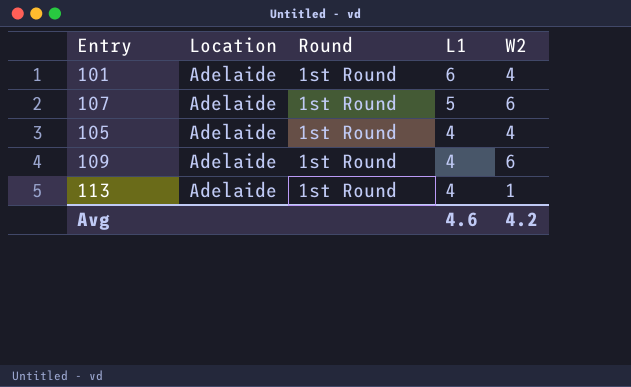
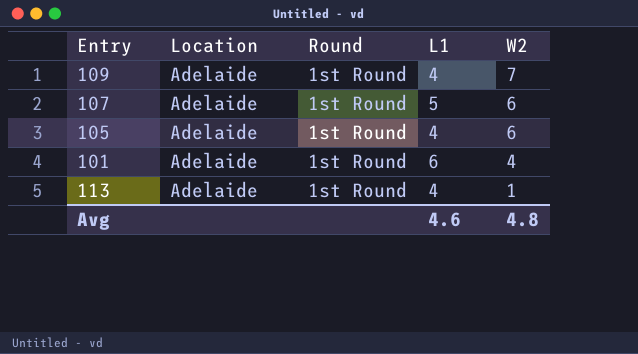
row order: L1 descending -> W2 descending
109 | W2: 6 -> 7
105 | W2: 4 -> 6
Avg | W2: 4.2 -> 4.8

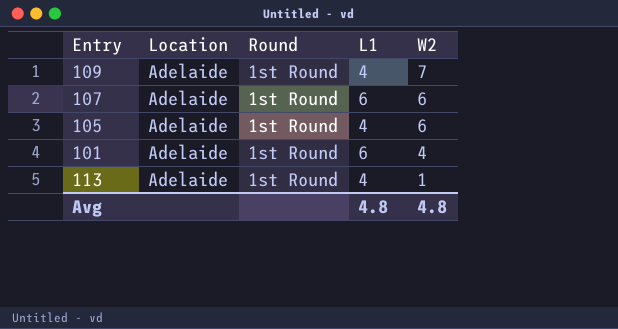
107 | L1: 5 -> 6
Avg | L1: 4.6 -> 4.8

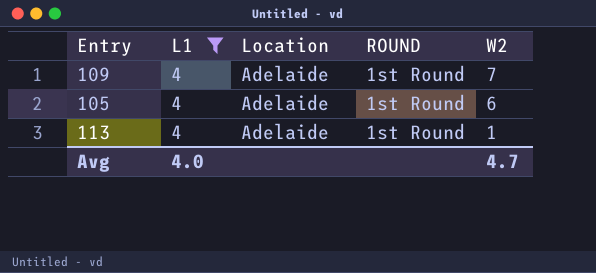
filter: none -> L1 = 4
column L1 | position: 4 -> 2
column name: Round -> ROUND
Avg | L1: 4.8 -> 4.0
Avg | W2: 4.8 -> 4.7

